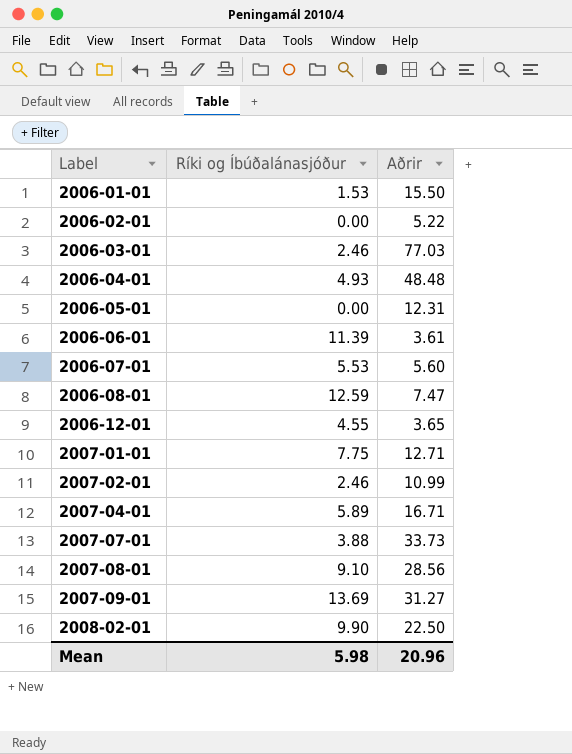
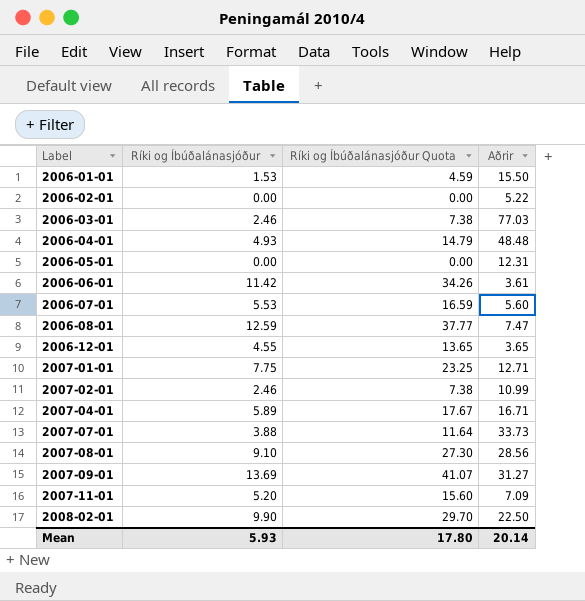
column Ríki og Íbúðalánasjóður Quota | formula: none -> [Ríki og Íbúðalánasjóður] * 3
2006-06-01 | Ríki og Íbúðalánasjóður: 11.39 -> 11.42
row 2007-11-01: none -> 5.20 | 15.60 | 7.09
Mean | Ríki og Íbúðalánasjóður: 5.98 -> 5.93
Mean | Aðrir: 20.96 -> 20.14

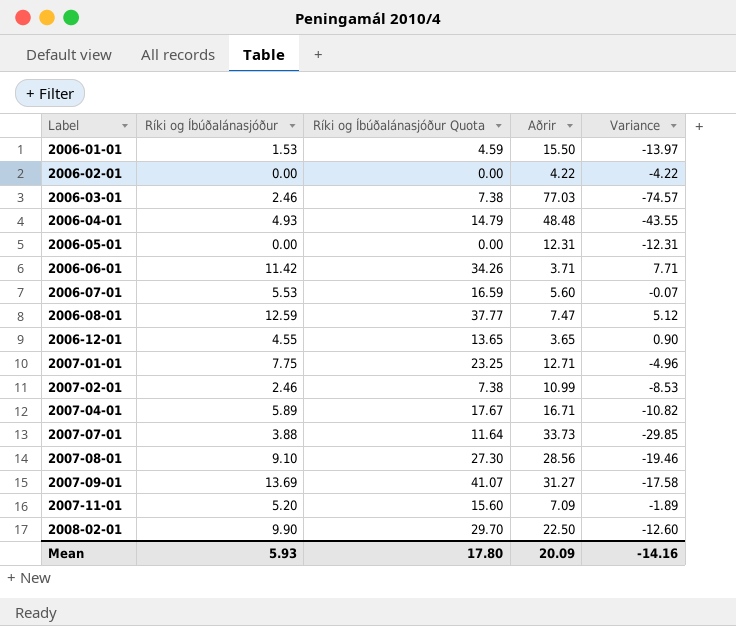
column Variance | formula: none -> [Ríki og Íbúðalánasjóður] - [Aðrir]
2006-02-01 | Aðrir: 5.22 -> 4.22
2006-06-01 | Aðrir: 3.61 -> 3.71
Mean | Aðrir: 20.14 -> 20.09

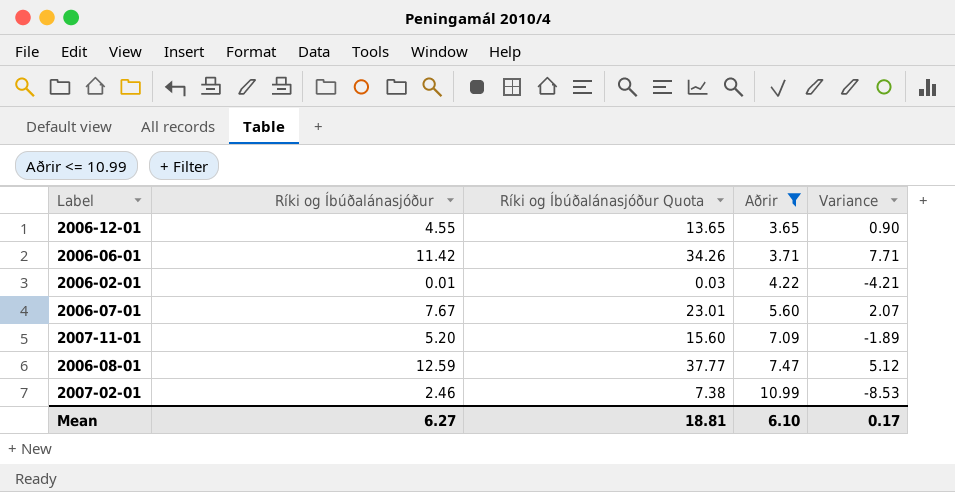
filter: none -> Aðrir <= 10.99
row order: Label ascending -> Aðrir ascending
2006-02-01 | Ríki og Íbúðalánasjóður: 0.00 -> 0.01
2006-02-01 | Ríki og Íbúðalánasjóður Quota: 0.00 -> 0.03
2006-02-01 | Variance: -4.22 -> -4.21
2006-07-01 | Ríki og Íbúðalánasjóður: 5.53 -> 7.67
2006-07-01 | Ríki og Íbúðalánasjóður Quota: 16.59 -> 23.01
2006-07-01 | Variance: -0.07 -> 2.07
Mean | Ríki og Íbúðalánasjóður: 5.93 -> 6.27
Mean | Ríki og Íbúðalánasjóður Quota: 17.80 -> 18.81
Mean | Aðrir: 20.09 -> 6.10
Mean | Variance: -14.16 -> 0.17

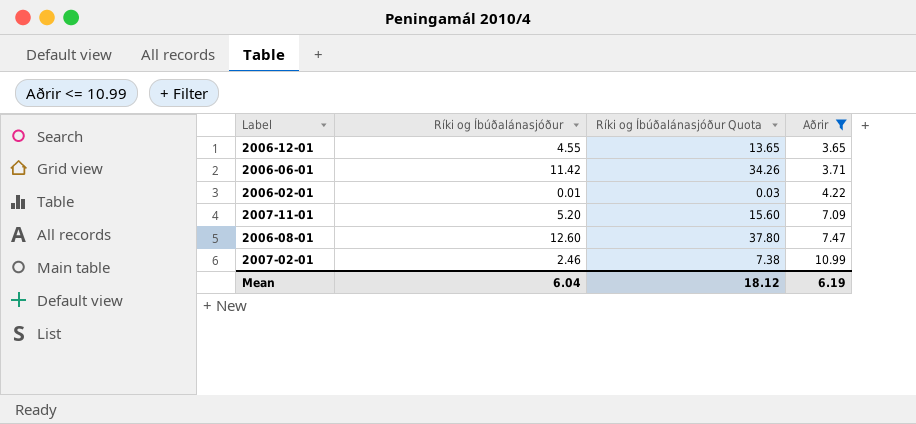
column Variance | formula: [Ríki og Íbúðalánasjóður] - [Aðrir] -> none
row 2006-07-01: 7.67 | 23.01 | 5.60 | 2.07 -> none
2006-08-01 | Ríki og Íbúðalánasjóður: 12.59 -> 12.60
2006-08-01 | Ríki og Íbúðalánasjóður Quota: 37.77 -> 37.80
Mean | Ríki og Íbúðalánasjóður: 6.27 -> 6.04
Mean | Ríki og Íbúðalánasjóður Quota: 18.81 -> 18.12
Mean | Aðrir: 6.10 -> 6.19

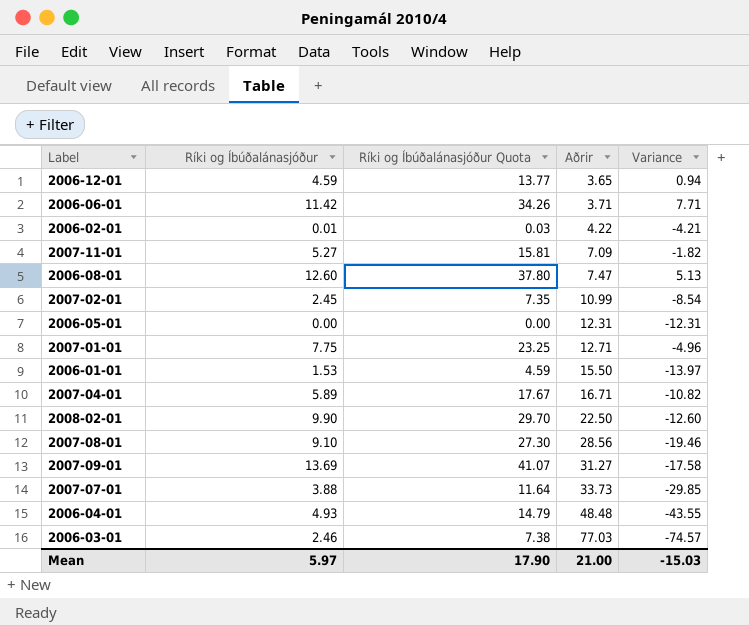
filter: Aðrir <= 10.99 -> none
column Variance | formula: none -> [Ríki og Íbúðalánasjóður] - [Aðrir]
2006-12-01 | Ríki og Íbúðalánasjóður: 4.55 -> 4.59
2006-12-01 | Ríki og Íbúðalánasjóður Quota: 13.65 -> 13.77
2007-11-01 | Ríki og Íbúðalánasjóður: 5.20 -> 5.27
2007-11-01 | Ríki og Íbúðalánasjóður Quota: 15.60 -> 15.81
2007-02-01 | Ríki og Íbúðalánasjóður: 2.46 -> 2.45
2007-02-01 | Ríki og Íbúðalánasjóður Quota: 7.38 -> 7.35
Mean | Ríki og Íbúðalánasjóður: 6.04 -> 5.97
Mean | Ríki og Íbúðalánasjóður Quota: 18.12 -> 17.90
Mean | Aðrir: 6.19 -> 21.00

